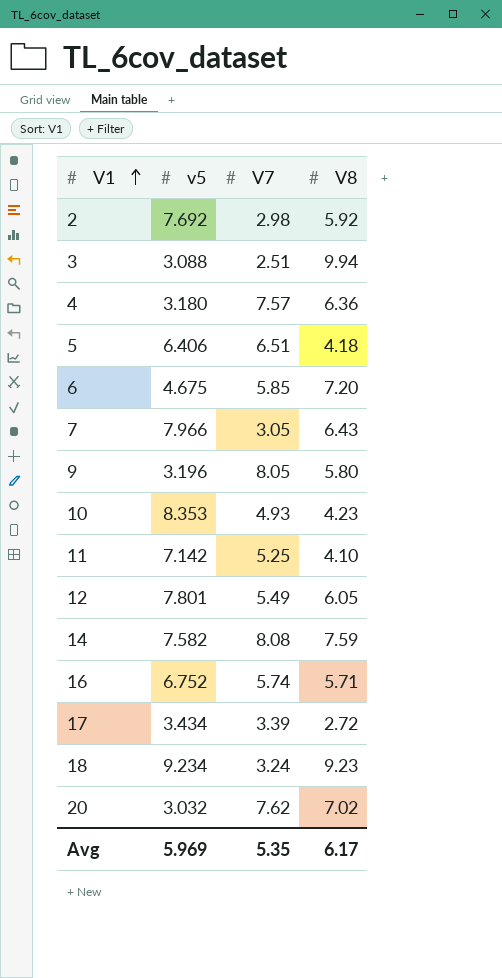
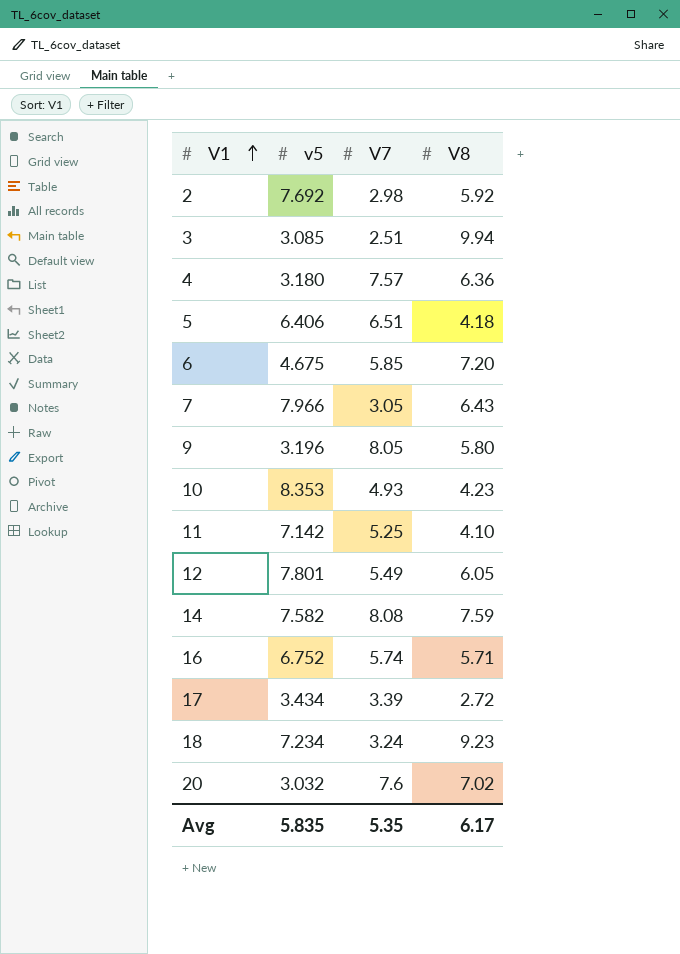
3 | v5: 3.088 -> 3.085
18 | v5: 9.234 -> 7.234
20 | V7: 7.62 -> 7.6
Avg | v5: 5.969 -> 5.835

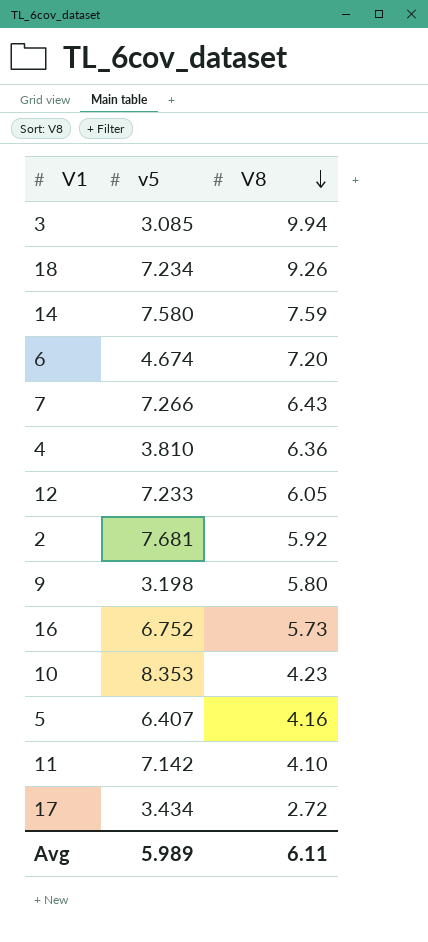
row order: V1 ascending -> V8 descending
column V7 | position: 3 -> none
row 20: 3.032 | 7.6 | 7.02 -> none
18 | V8: 9.23 -> 9.26
14 | v5: 7.582 -> 7.580
6 | v5: 4.675 -> 4.674
7 | v5: 7.966 -> 7.266
4 | v5: 3.180 -> 3.810
12 | v5: 7.801 -> 7.233
2 | v5: 7.692 -> 7.681
9 | v5: 3.196 -> 3.198
16 | V8: 5.71 -> 5.73
5 | v5: 6.406 -> 6.407
5 | V8: 4.18 -> 4.16
Avg | v5: 5.835 -> 5.989
Avg | V8: 6.17 -> 6.11

